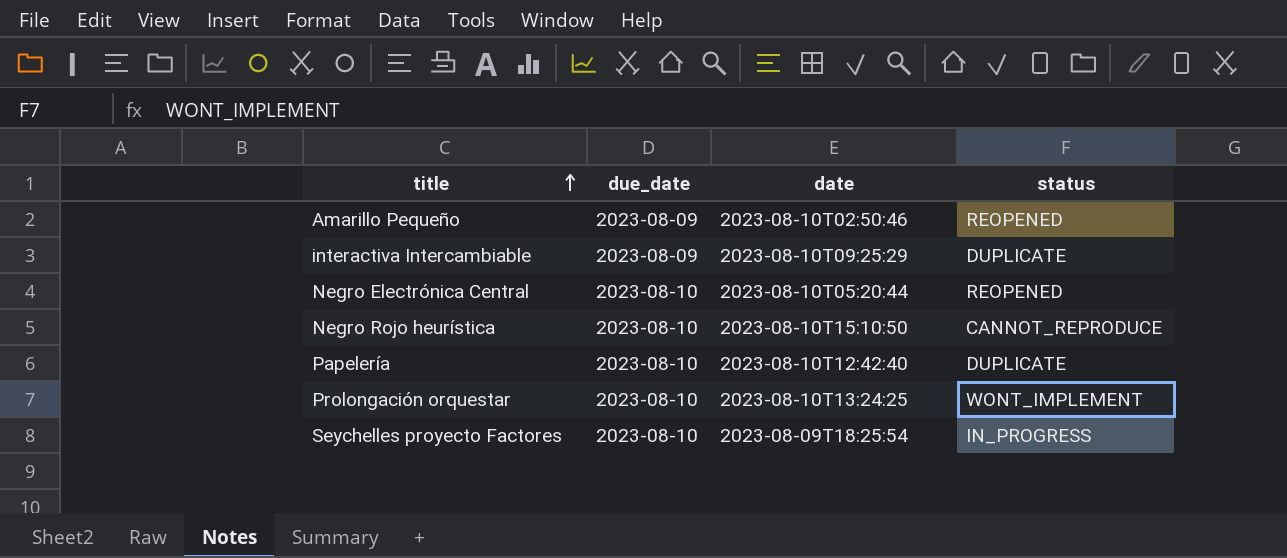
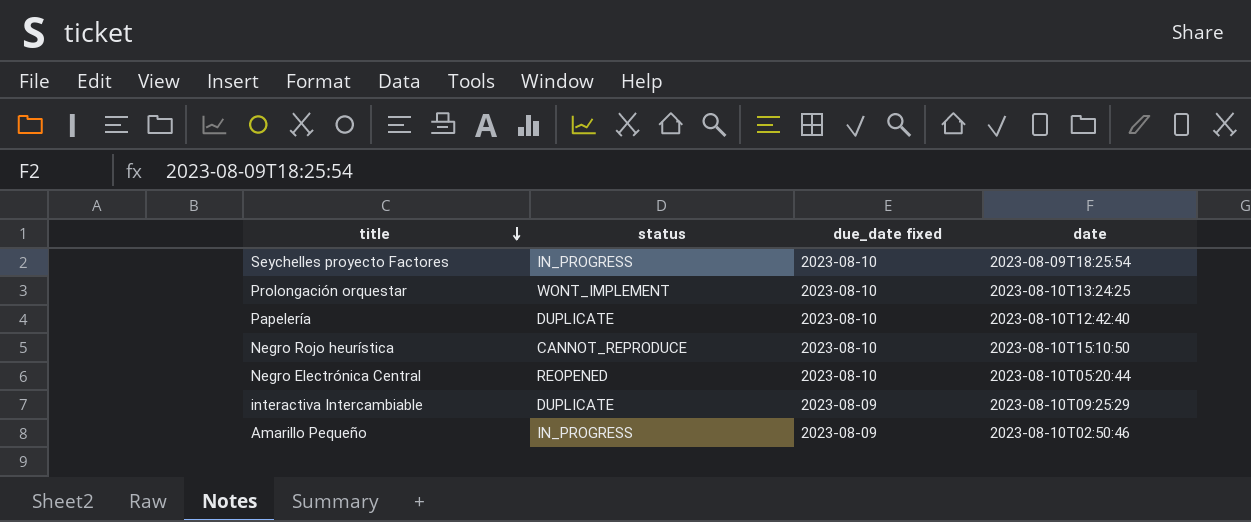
row order: title ascending -> title descending
column status | position: 4 -> 2
column name: due_date -> due_date fixed
Amarillo Pequeño | status: REOPENED -> IN_PROGRESS

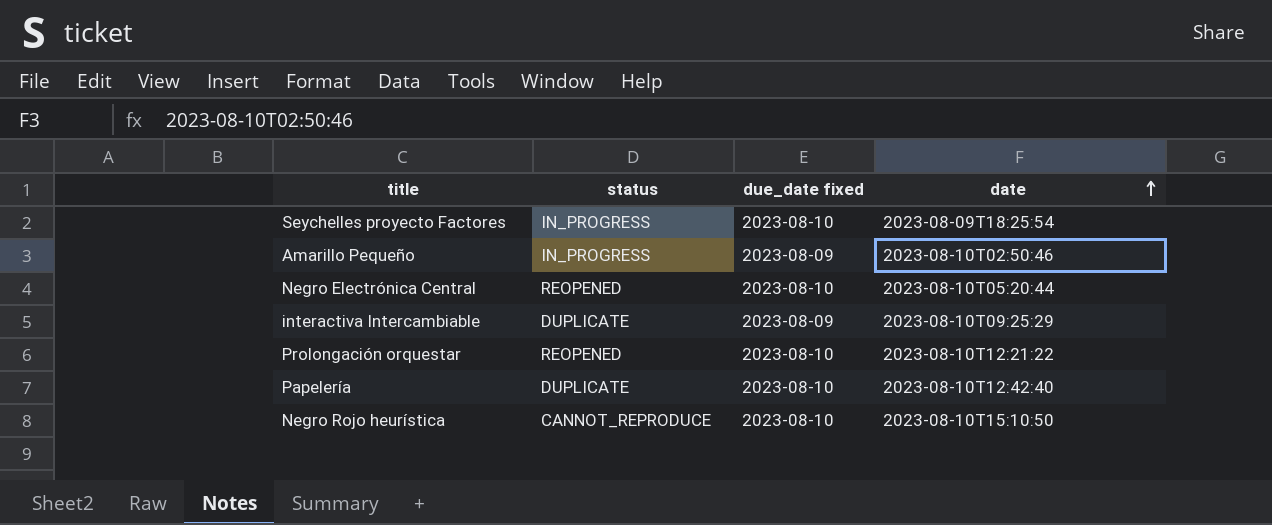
row order: title descending -> date ascending
Prolongación orquestar | status: WONT_IMPLEMENT -> REOPENED
Prolongación orquestar | date: 2023-08-10T13:24:25 -> 2023-08-10T12:21:22

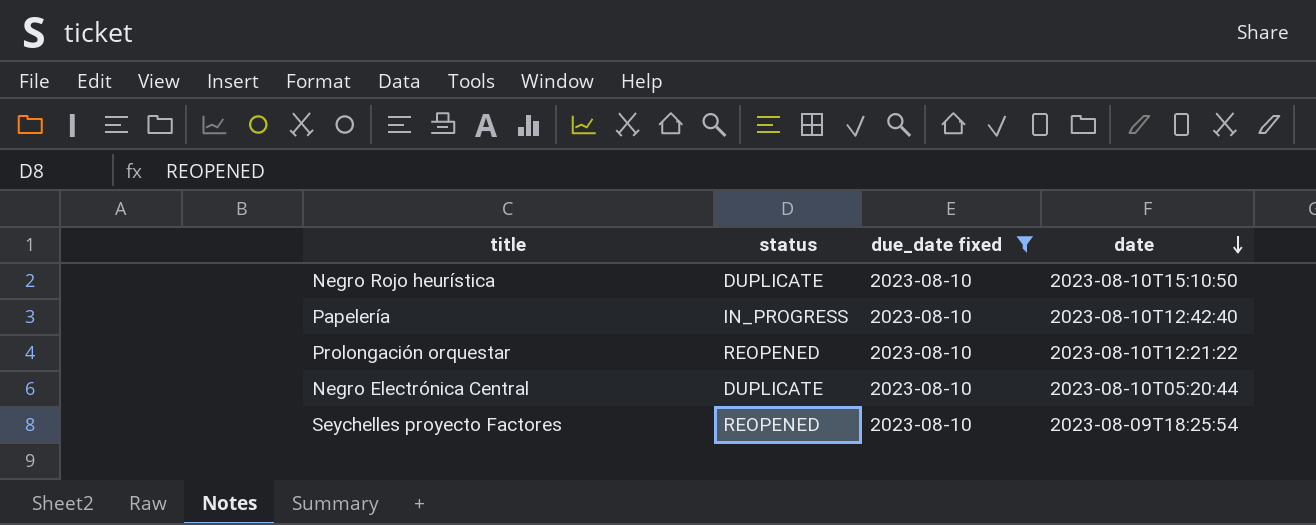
filter: none -> due_date fixed = 2023-08-10
row order: date ascending -> date descending
Negro Rojo heurística | status: CANNOT_REPRODUCE -> DUPLICATE
Papelería | status: DUPLICATE -> IN_PROGRESS
Negro Electrónica Central | status: REOPENED -> DUPLICATE
Seychelles proyecto Factores | status: IN_PROGRESS -> REOPENED

